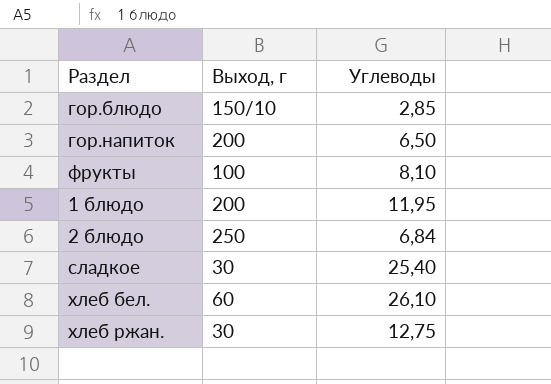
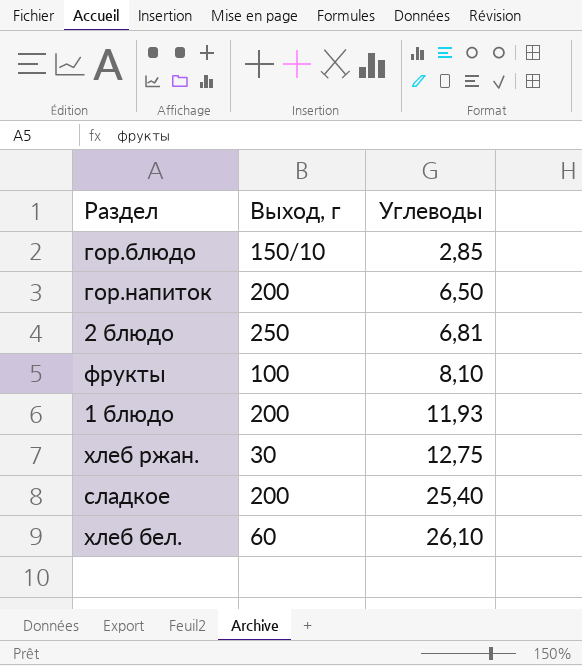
row order: none -> Углеводы ascending
2 блюдо | Углеводы: 6,84 -> 6,81
1 блюдо | Углеводы: 11,95 -> 11,93
сладкое | Выход, г: 30 -> 200

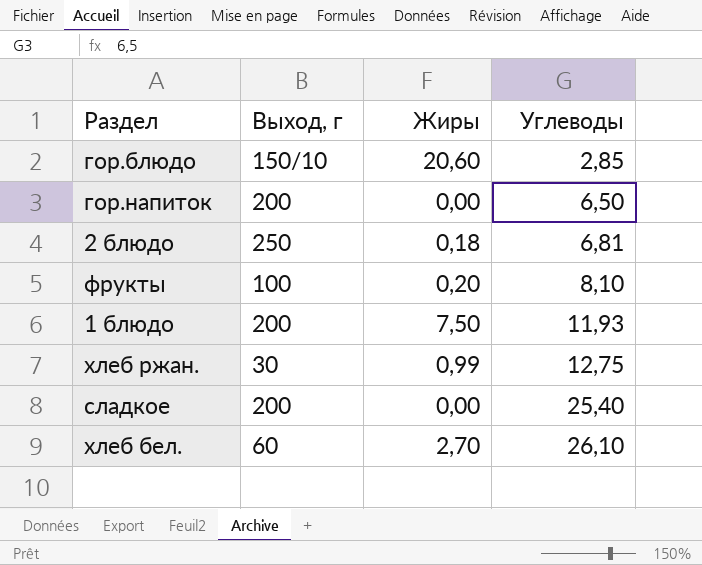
column Жиры | position: none -> 3

